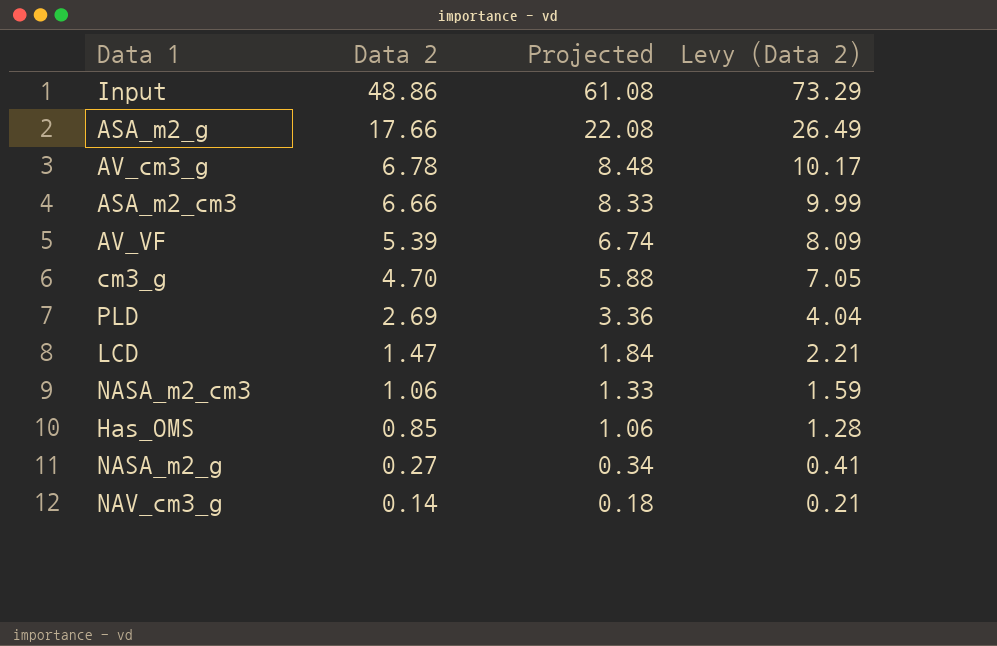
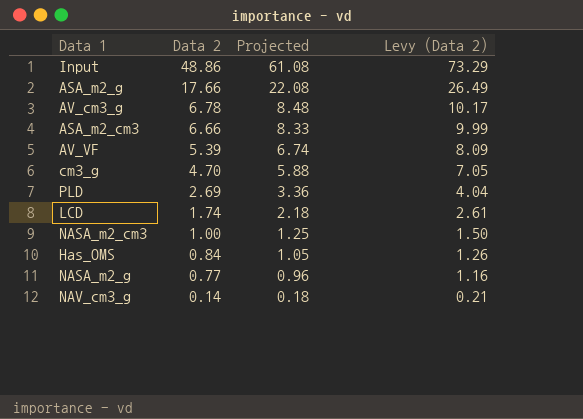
LCD | Data 2: 1.47 -> 1.74
LCD | Projected: 1.84 -> 2.18
LCD | Levy (Data 2): 2.21 -> 2.61
NASA_m2_cm3 | Data 2: 1.06 -> 1.00
NASA_m2_cm3 | Projected: 1.33 -> 1.25
NASA_m2_cm3 | Levy (Data 2): 1.59 -> 1.50
Has_OMS | Data 2: 0.85 -> 0.84
Has_OMS | Projected: 1.06 -> 1.05
Has_OMS | Levy (Data 2): 1.28 -> 1.26
NASA_m2_g | Data 2: 0.27 -> 0.77
NASA_m2_g | Projected: 0.34 -> 0.96
NASA_m2_g | Levy (Data 2): 0.41 -> 1.16

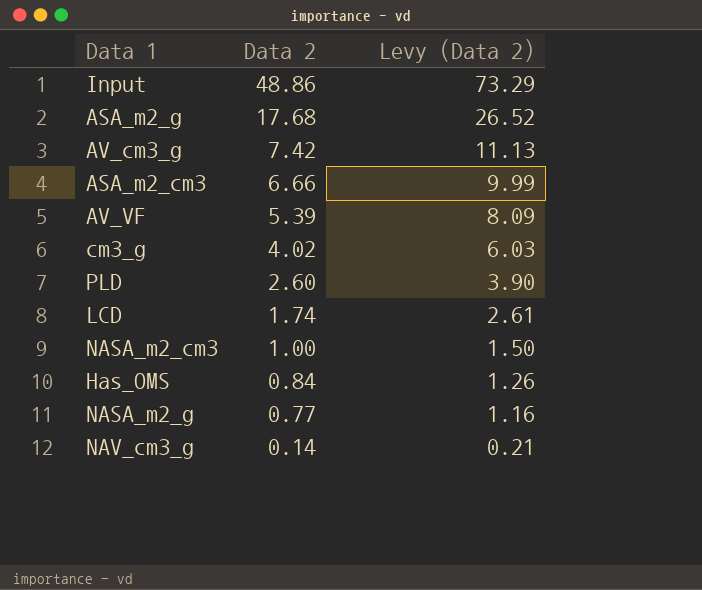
column Projected | formula: [Data 2] * 1.25 -> none
ASA_m2_g | Data 2: 17.66 -> 17.68
ASA_m2_g | Levy (Data 2): 26.49 -> 26.52
AV_cm3_g | Data 2: 6.78 -> 7.42
AV_cm3_g | Levy (Data 2): 10.17 -> 11.13
cm3_g | Data 2: 4.70 -> 4.02
cm3_g | Levy (Data 2): 7.05 -> 6.03
PLD | Data 2: 2.69 -> 2.60
PLD | Levy (Data 2): 4.04 -> 3.90

